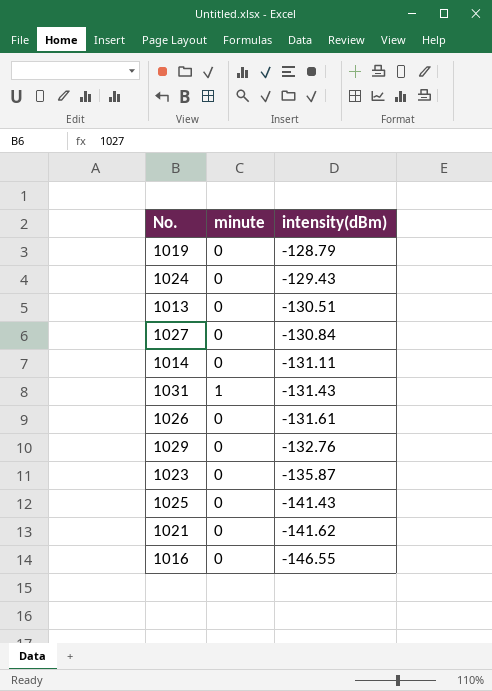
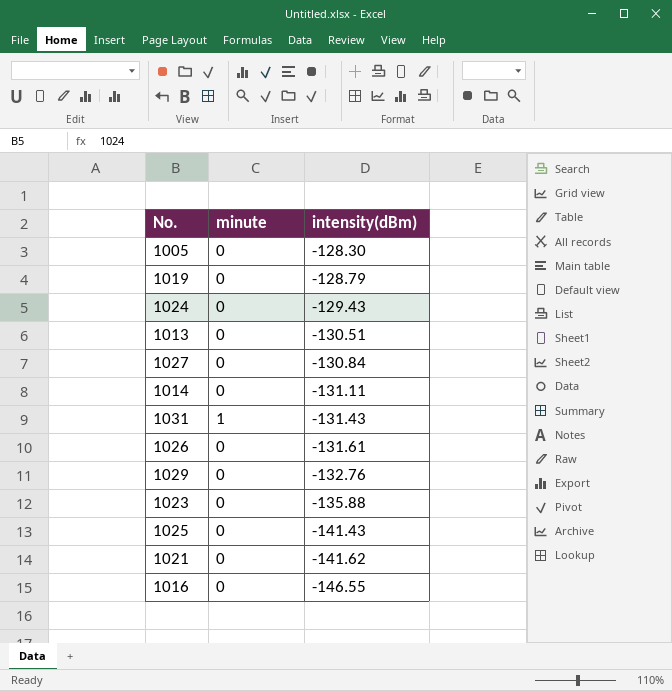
row 1005: none -> 0 | -128.30
1023 | intensity(dBm): -135.87 -> -135.88

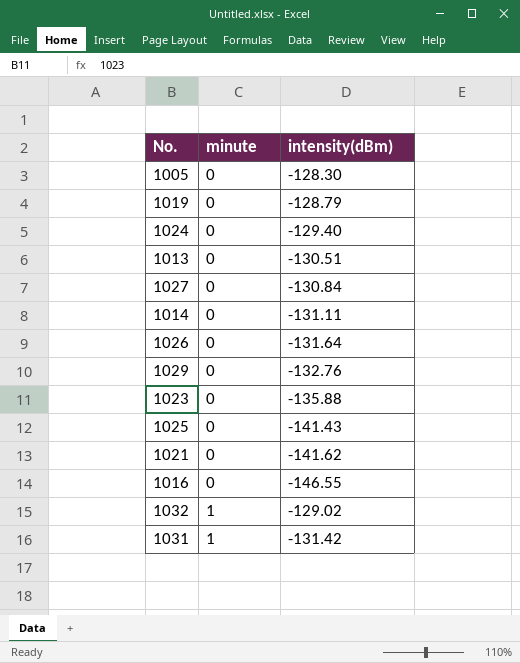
row order: intensity(dBm) descending -> minute ascending
1024 | intensity(dBm): -129.43 -> -129.40
1026 | intensity(dBm): -131.61 -> -131.64
row 1032: none -> 1 | -129.02
1031 | intensity(dBm): -131.43 -> -131.42

